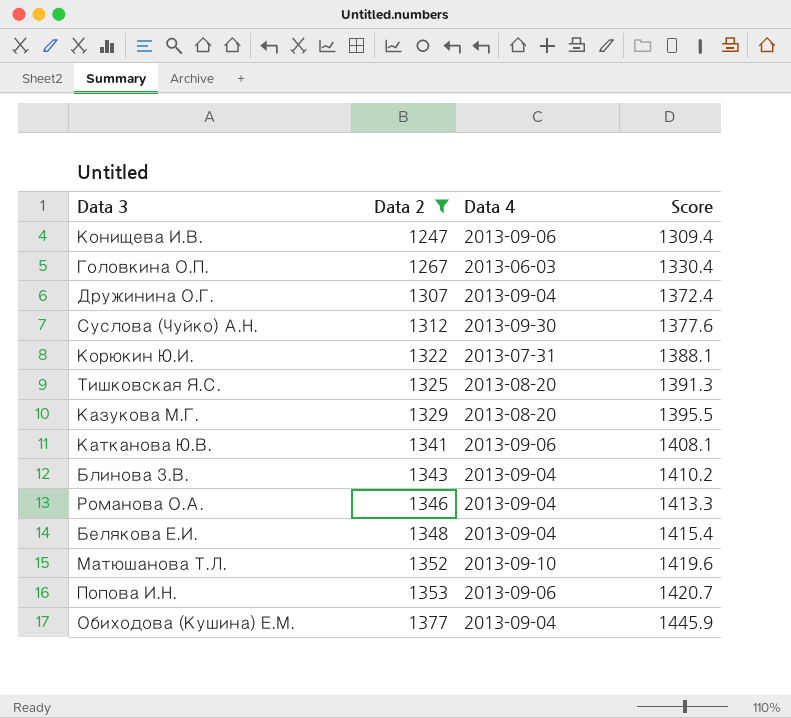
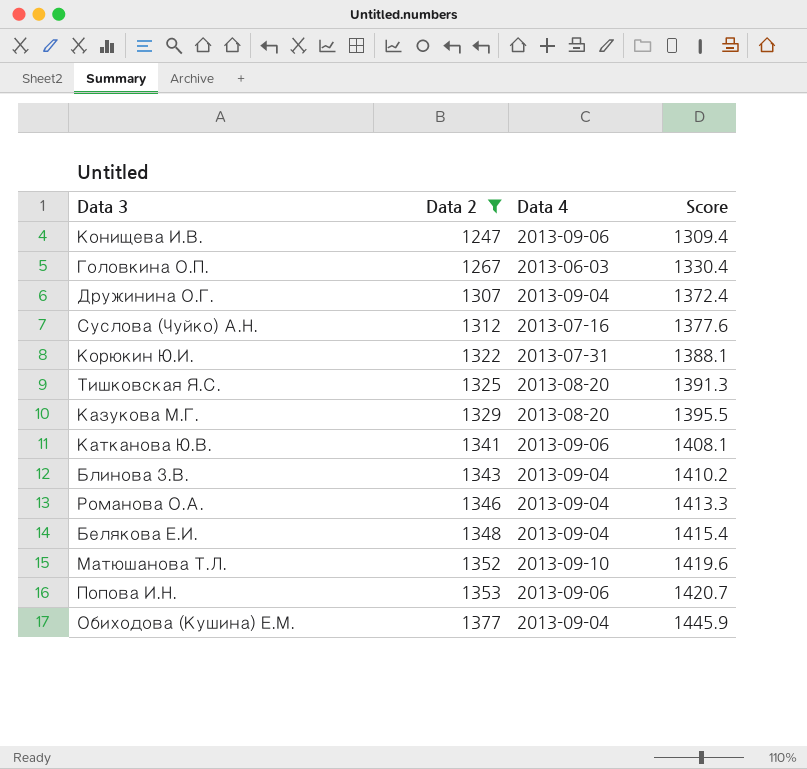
Суслова (Чуйко) А.Н. | Data 4: 2013-09-30 -> 2013-07-16

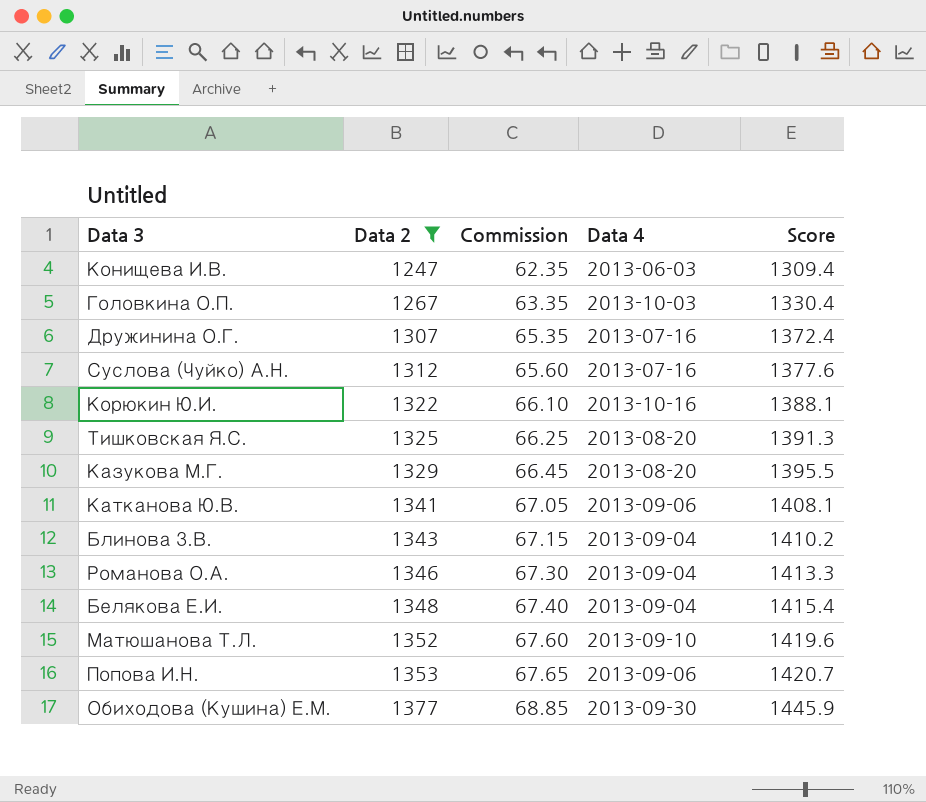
column Commission | formula: none -> [Data 2] * 0.05
Конищева И.В. | Data 4: 2013-09-06 -> 2013-06-03
Головкина О.П. | Data 4: 2013-06-03 -> 2013-10-03
Дружинина О.Г. | Data 4: 2013-09-04 -> 2013-07-16
Корюкин Ю.И. | Data 4: 2013-07-31 -> 2013-10-16
Обиходова (Кушина) Е.М. | Data 4: 2013-09-04 -> 2013-09-30

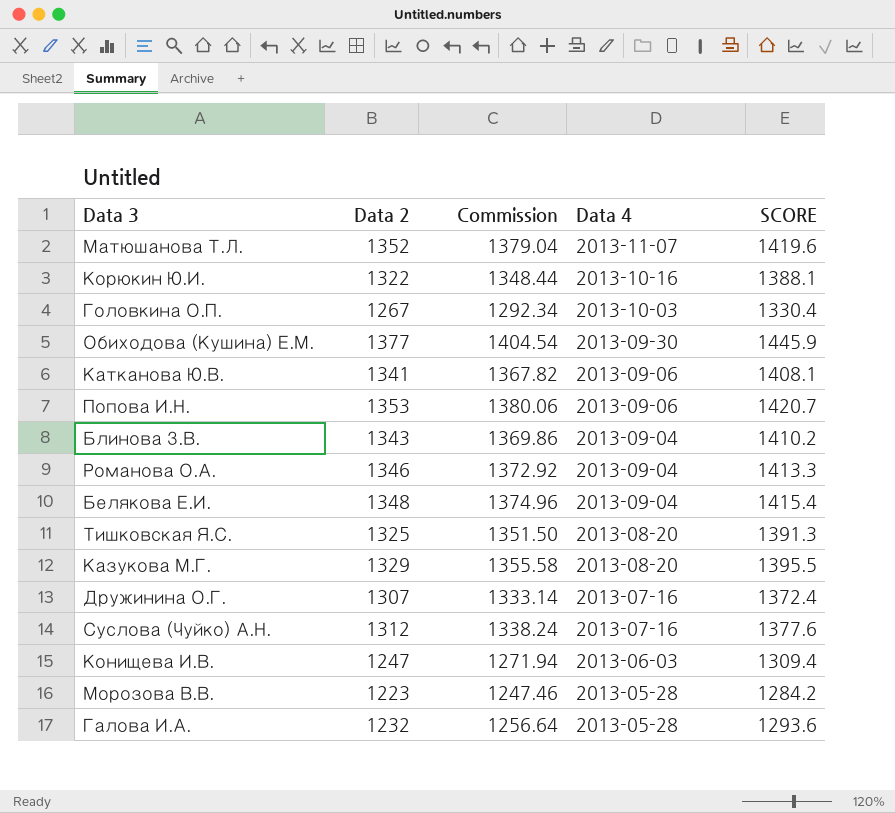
filter: Data 2 >= 1247 -> none
row order: Data 2 ascending -> Data 4 descending
column Commission | formula: [Data 2] * 0.05 -> [Data 2] * 1.02
column name: Score -> SCORE
Матюшанова Т.Л. | Data 4: 2013-09-10 -> 2013-11-07

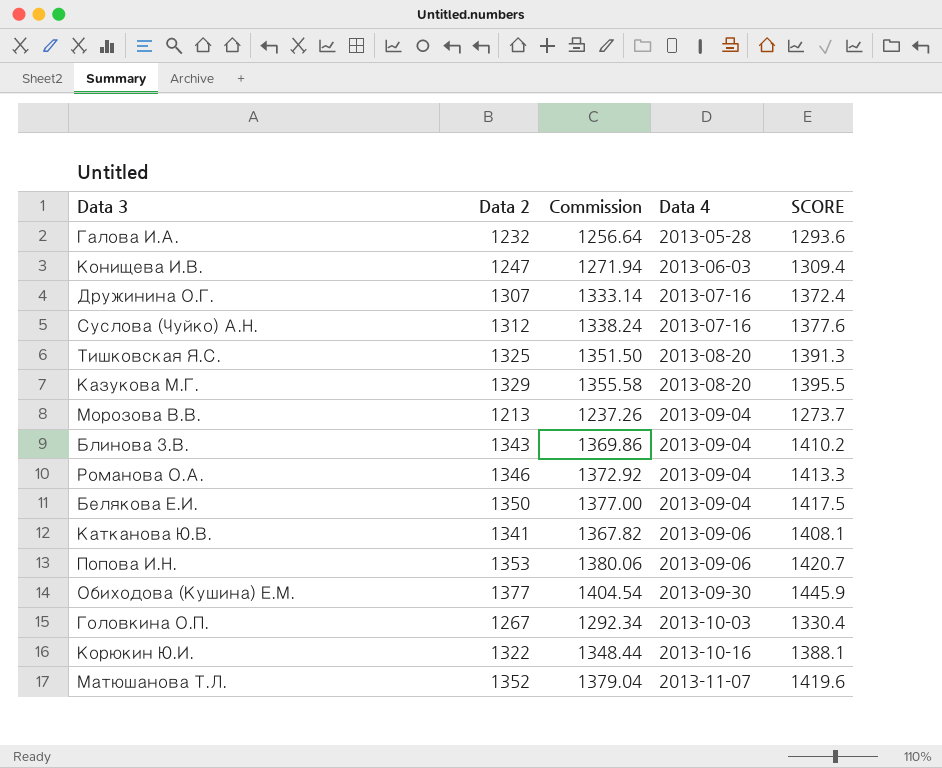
row order: Data 4 descending -> Data 4 ascending
Морозова В.В. | Data 2: 1223 -> 1213
Морозова В.В. | Commission: 1247.46 -> 1237.26
Морозова В.В. | Data 4: 2013-05-28 -> 2013-09-04
Морозова В.В. | SCORE: 1284.2 -> 1273.7
Белякова Е.И. | Data 2: 1348 -> 1350
Белякова Е.И. | Commission: 1374.96 -> 1377.00
Белякова Е.И. | SCORE: 1415.4 -> 1417.5

